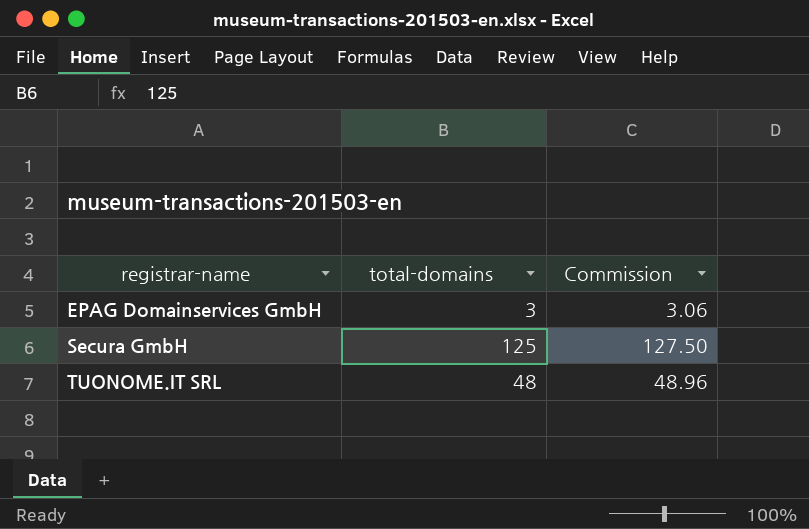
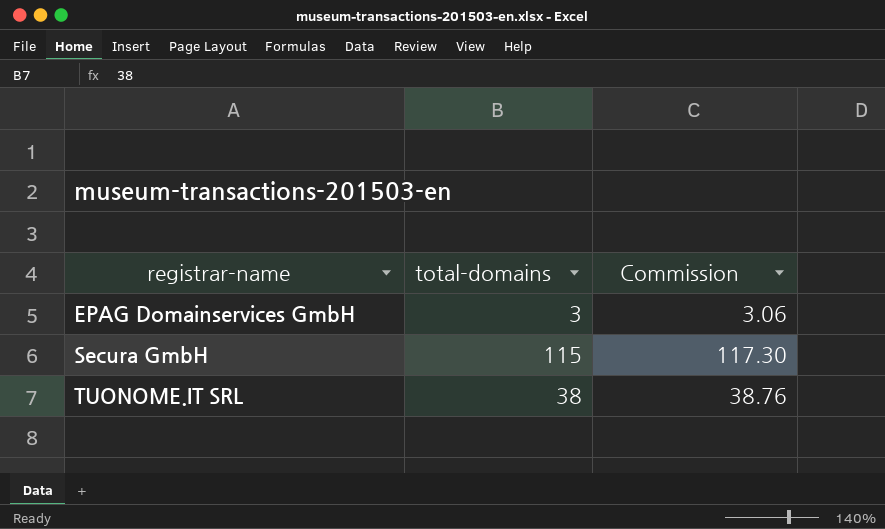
Secura GmbH | total-domains: 125 -> 115
Secura GmbH | Commission: 127.50 -> 117.30
TUONOME.IT SRL | total-domains: 48 -> 38
TUONOME.IT SRL | Commission: 48.96 -> 38.76

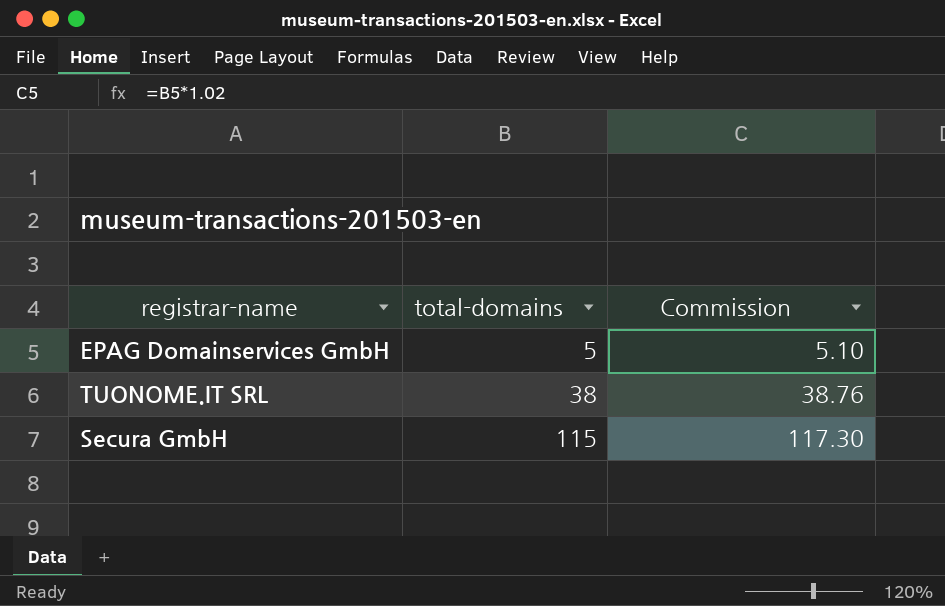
row order: registrar-name ascending -> total-domains ascending
EPAG Domainservices GmbH | total-domains: 3 -> 5
EPAG Domainservices GmbH | Commission: 3.06 -> 5.10

